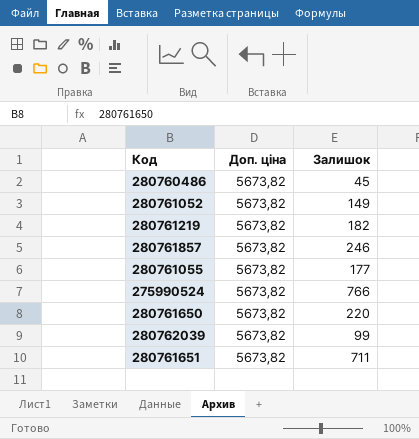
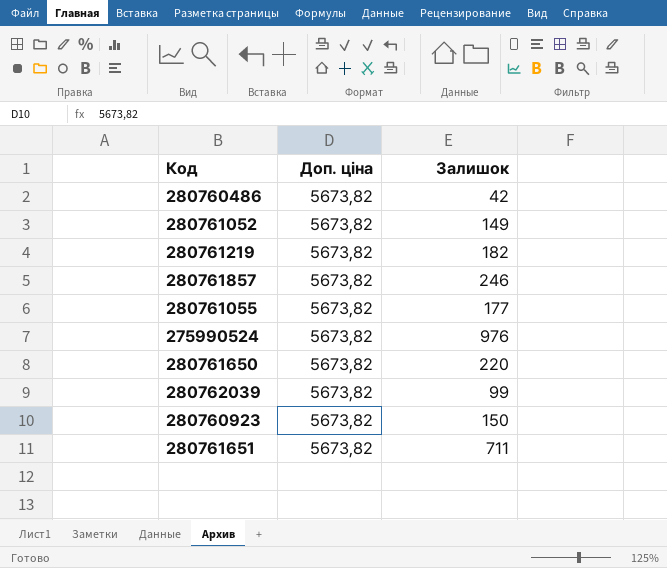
280760486 | Залишок: 45 -> 42
275990524 | Залишок: 766 -> 976
row 280760923: none -> 5673,82 | 150

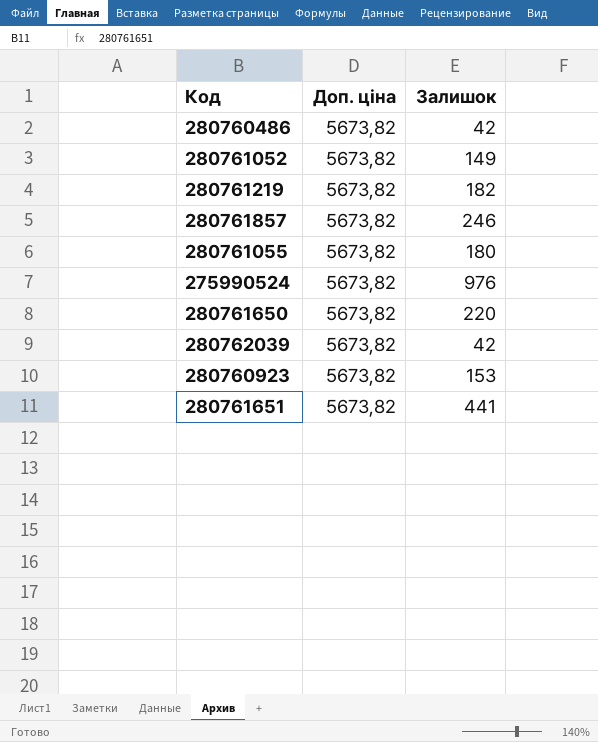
280761055 | Залишок: 177 -> 180
280762039 | Залишок: 99 -> 42
280760923 | Залишок: 150 -> 153
280761651 | Залишок: 711 -> 441

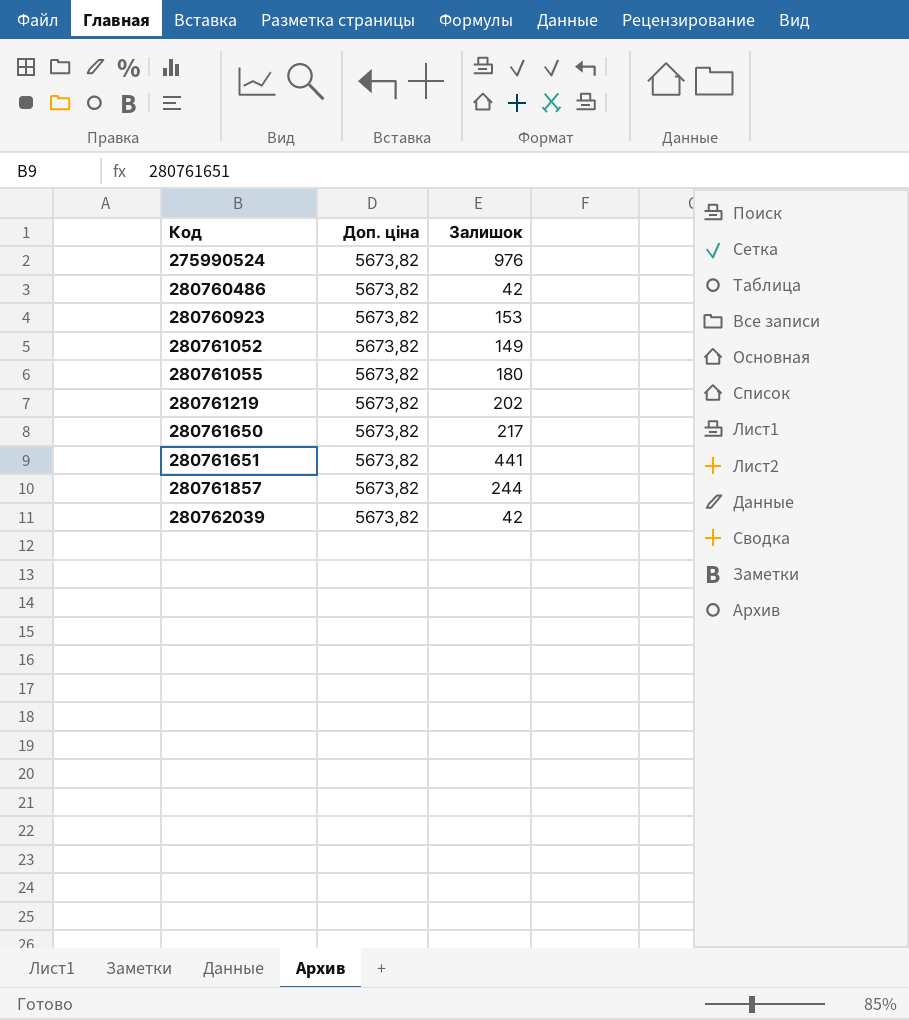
row order: none -> Код ascending
280761219 | Залишок: 182 -> 202
280761650 | Залишок: 220 -> 217
280761857 | Залишок: 246 -> 244

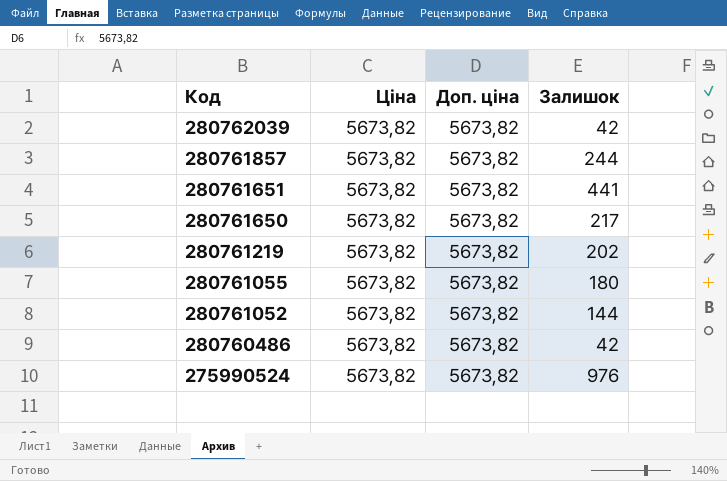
row order: Код ascending -> Код descending
column Ціна | position: none -> 2
row 280760923: 5673,82 | 153 -> none
280761052 | Залишок: 149 -> 144

